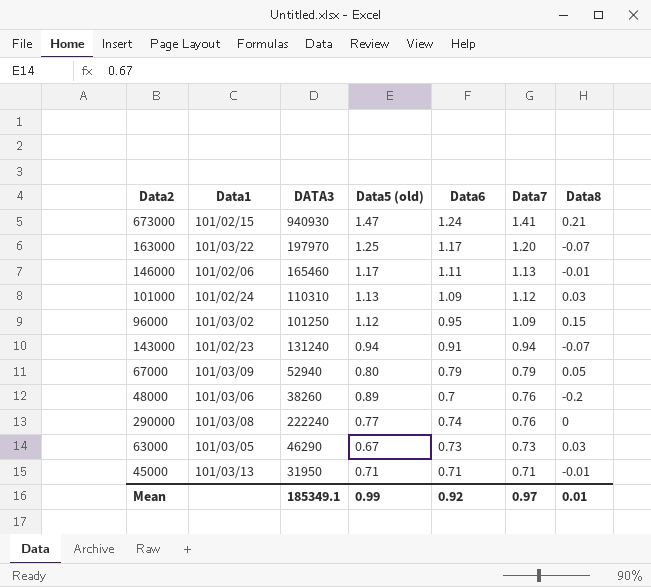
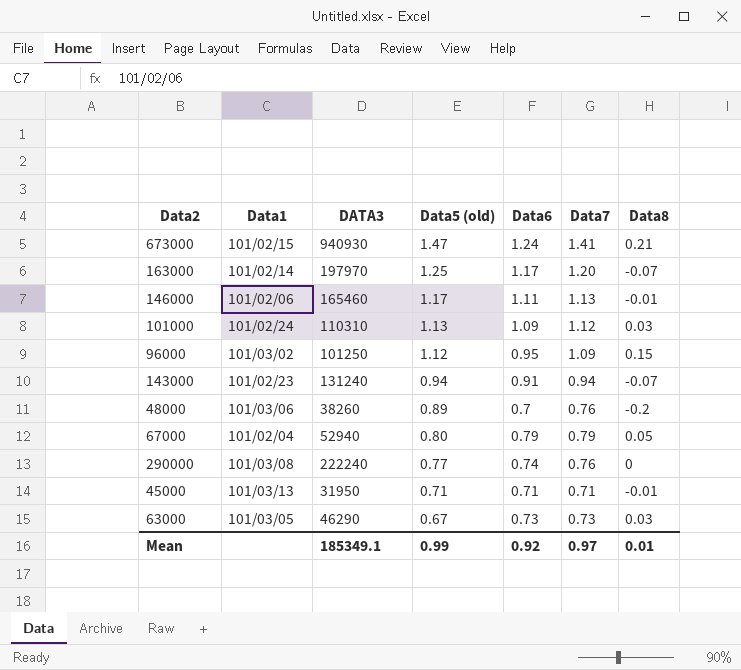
row order: Data7 descending -> Data5 (old) descending
163000 | Data1: 101/03/22 -> 101/02/14
67000 | Data1: 101/03/09 -> 101/02/04

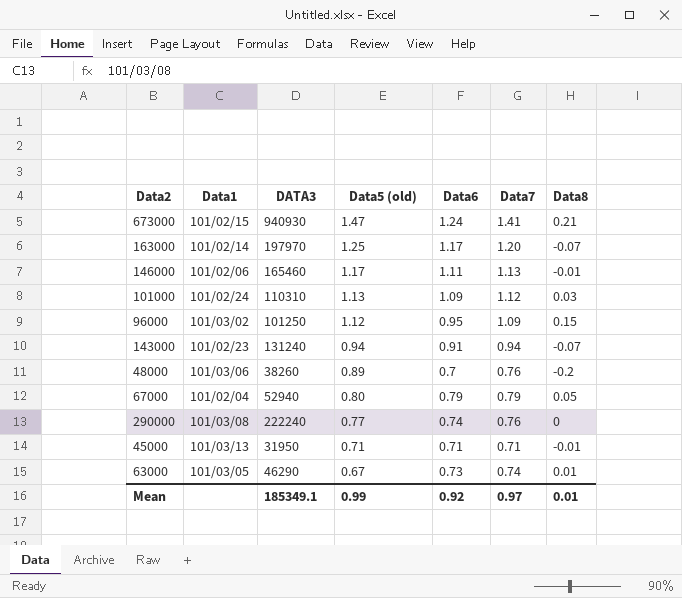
63000 | Data7: 0.73 -> 0.74
63000 | Data8: 0.03 -> 0.01

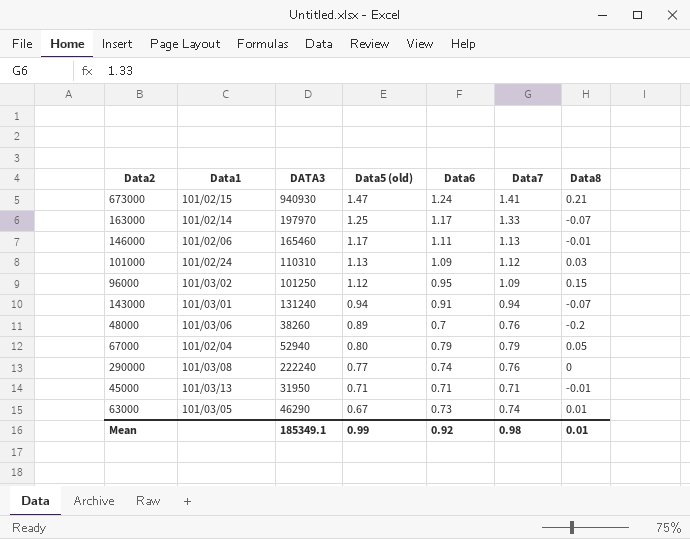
163000 | Data7: 1.20 -> 1.33
143000 | Data1: 101/02/23 -> 101/03/01
Mean | Data7: 0.97 -> 0.98

